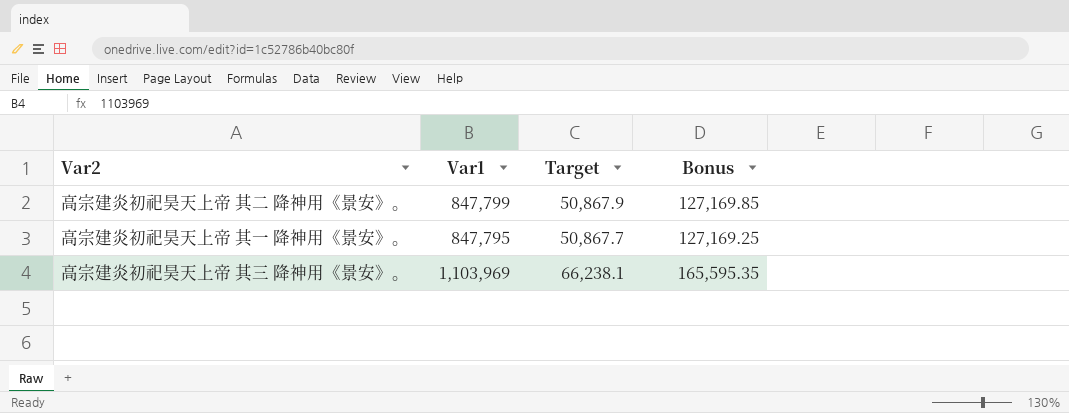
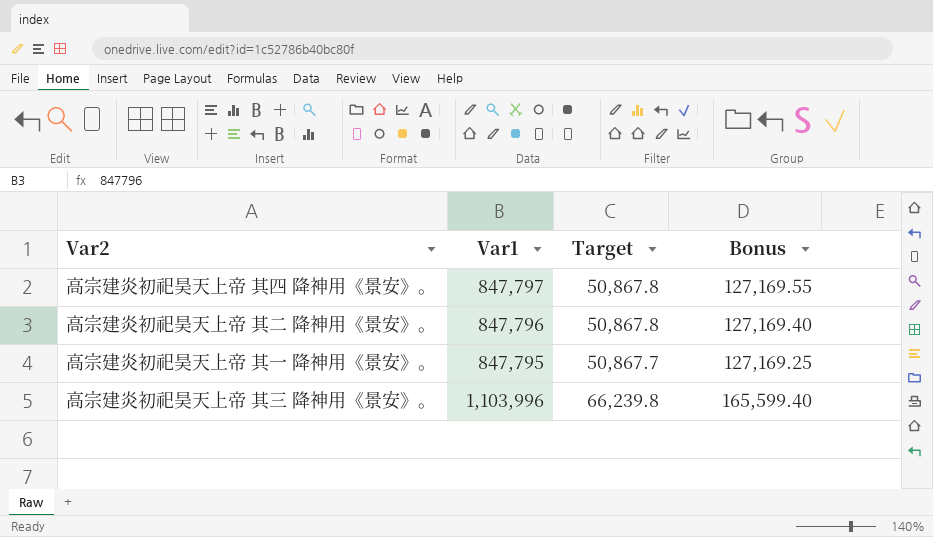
row 高宗建炎初祀昊天上帝 其四 降神用《景安》。: none -> 847,797 | 50,867.8 | 127,169.55
高宗建炎初祀昊天上帝 其二 降神用《景安》。 | Var1: 847,799 -> 847,796
高宗建炎初祀昊天上帝 其二 降神用《景安》。 | Target: 50,867.9 -> 50,867.8
高宗建炎初祀昊天上帝 其二 降神用《景安》。 | Bonus: 127,169.85 -> 127,169.40
高宗建炎初祀昊天上帝 其三 降神用《景安》。 | Var1: 1,103,969 -> 1,103,996
高宗建炎初祀昊天上帝 其三 降神用《景安》。 | Target: 66,238.1 -> 66,239.8
高宗建炎初祀昊天上帝 其三 降神用《景安》。 | Bonus: 165,595.35 -> 165,599.40

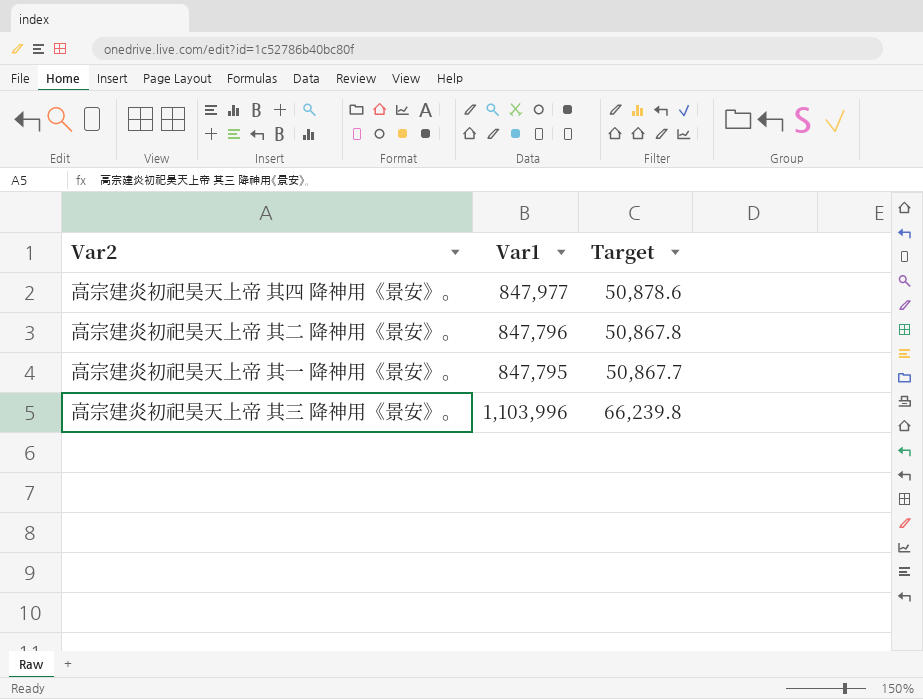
column Bonus | formula: [Var1] * 0.15 -> none
高宗建炎初祀昊天上帝 其四 降神用《景安》。 | Var1: 847,797 -> 847,977
高宗建炎初祀昊天上帝 其四 降神用《景安》。 | Target: 50,867.8 -> 50,878.6

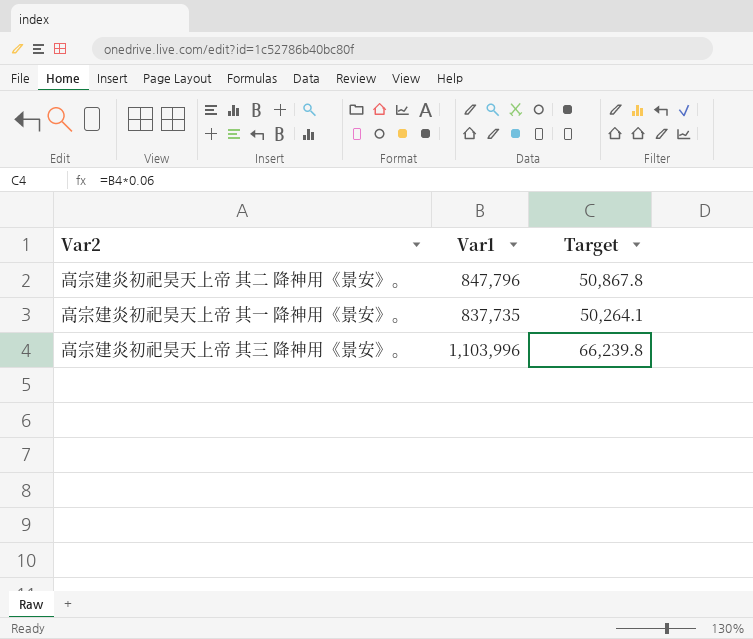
row 高宗建炎初祀昊天上帝 其四 降神用《景安》。: 847,977 | 50,878.6 -> none
高宗建炎初祀昊天上帝 其一 降神用《景安》。 | Var1: 847,795 -> 837,735
高宗建炎初祀昊天上帝 其一 降神用《景安》。 | Target: 50,867.7 -> 50,264.1

